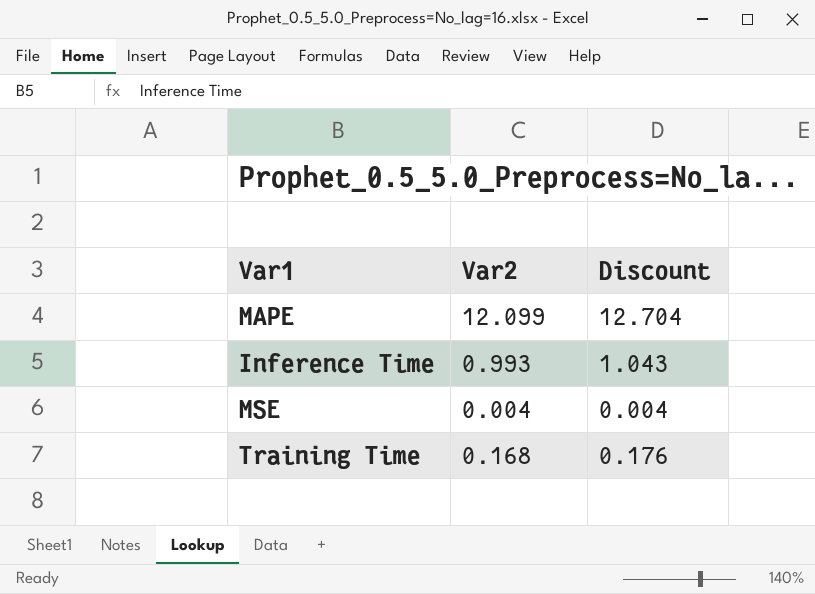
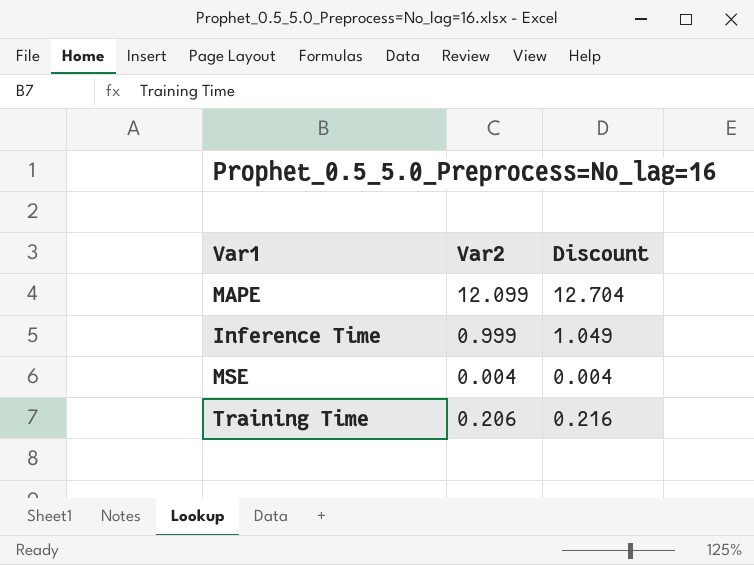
Inference Time | Var2: 0.993 -> 0.999
Inference Time | Discount: 1.043 -> 1.049
Training Time | Var2: 0.168 -> 0.206
Training Time | Discount: 0.176 -> 0.216

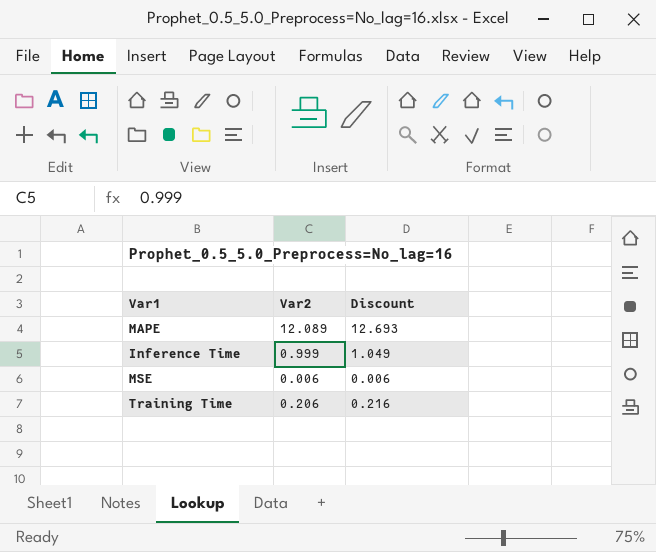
MAPE | Var2: 12.099 -> 12.089
MAPE | Discount: 12.704 -> 12.693
MSE | Var2: 0.004 -> 0.006
MSE | Discount: 0.004 -> 0.006

